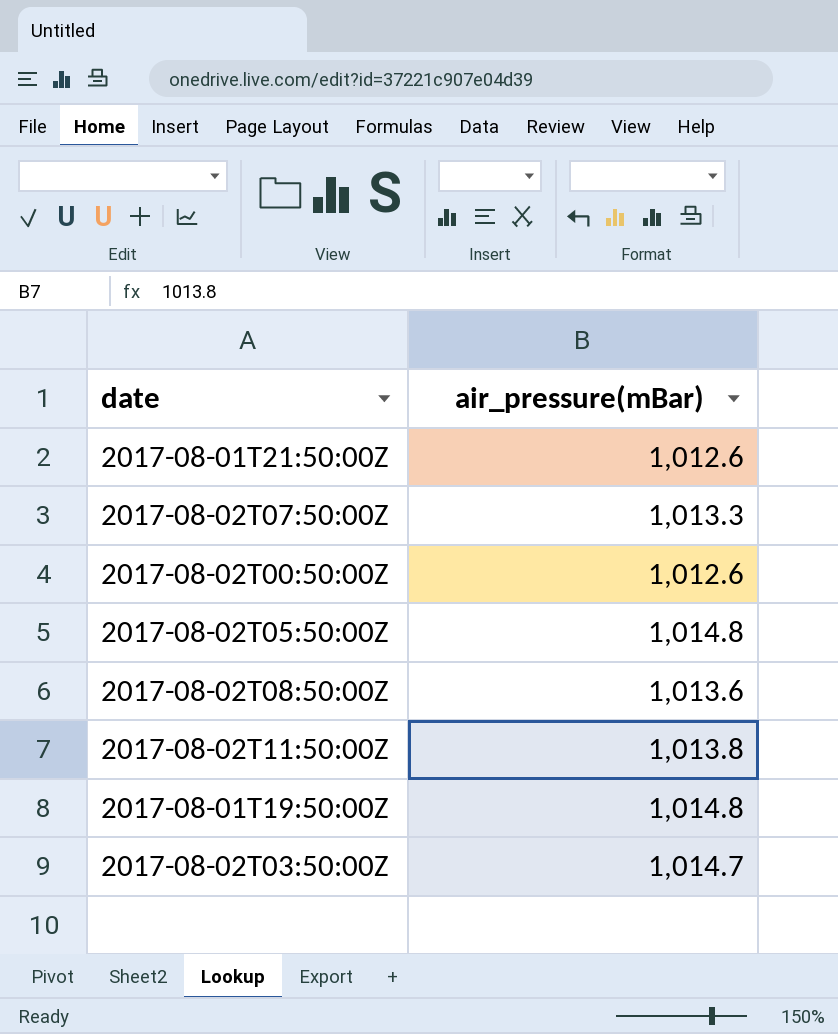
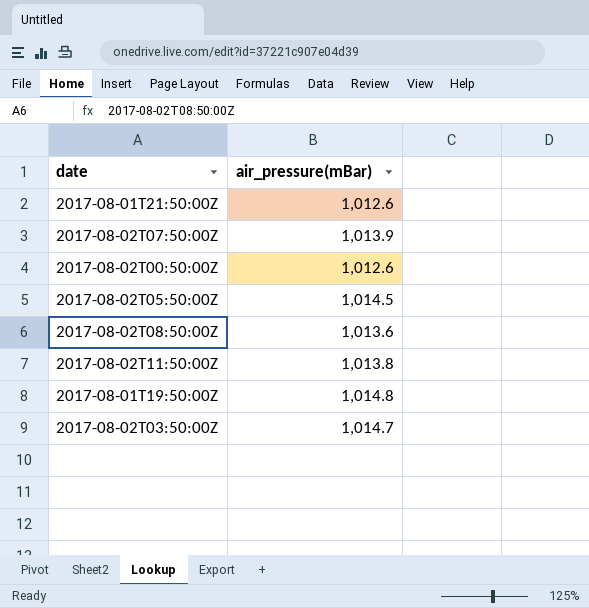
2017-08-02T07:50:00Z | air_pressure(mBar): 1,013.3 -> 1,013.9
2017-08-02T05:50:00Z | air_pressure(mBar): 1,014.8 -> 1,014.5

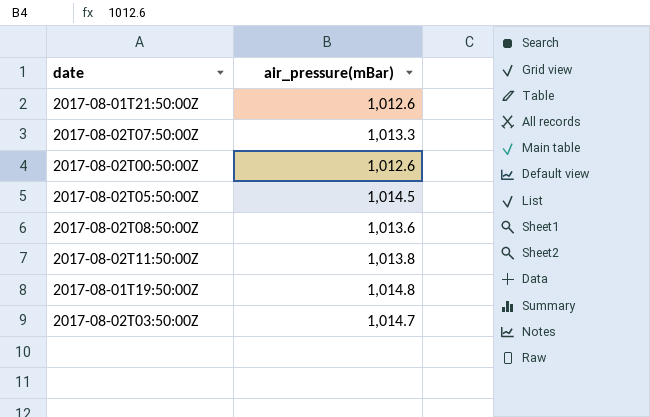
2017-08-02T07:50:00Z | air_pressure(mBar): 1,013.9 -> 1,013.3

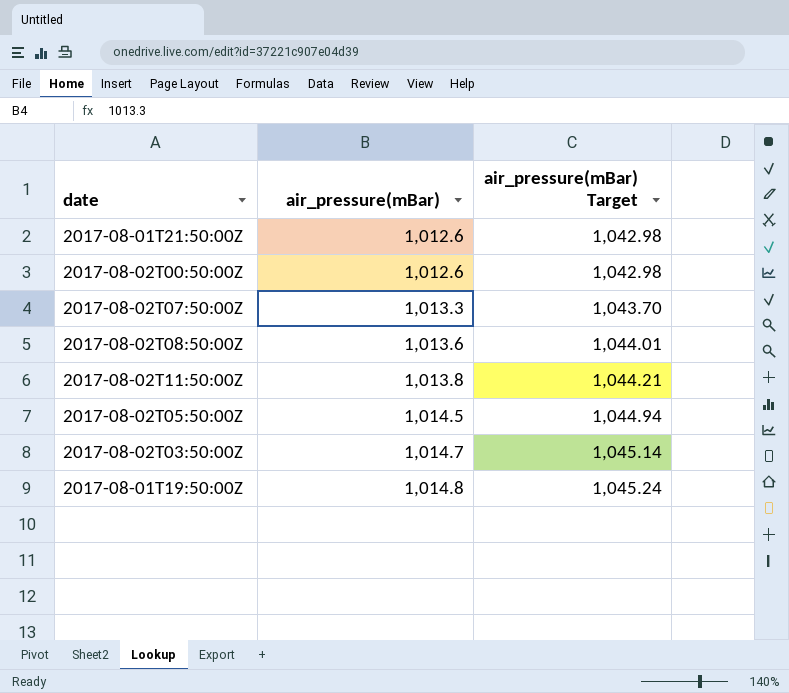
row order: none -> air_pressure(mBar) ascending
column air_pressure(mBar) Target | formula: none -> [air_pressure(mBar)] * 1.03

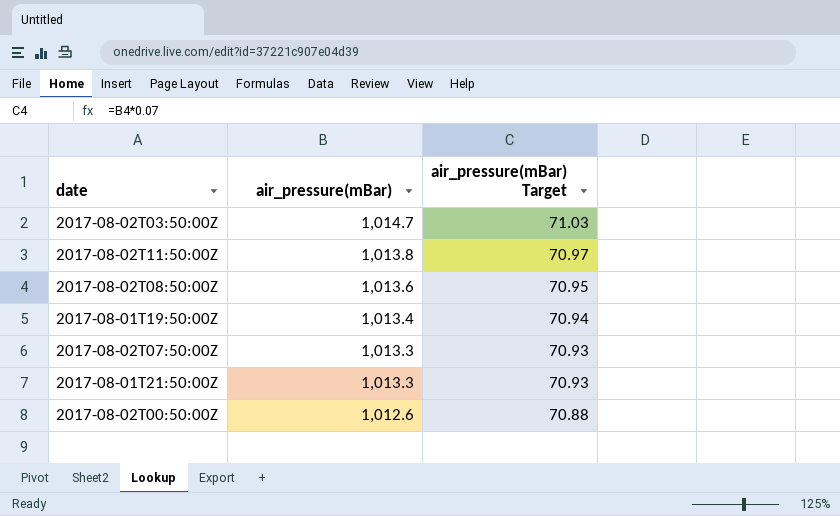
row order: air_pressure(mBar) ascending -> air_pressure(mBar) descending
column air_pressure(mBar) Target | formula: [air_pressure(mBar)] * 1.03 -> [air_pressure(mBar)] * 0.07
row 2017-08-02T05:50:00Z: 1,014.5 | 1,044.94 -> none
2017-08-01T19:50:00Z | air_pressure(mBar): 1,014.8 -> 1,013.4
2017-08-01T21:50:00Z | air_pressure(mBar): 1,012.6 -> 1,013.3

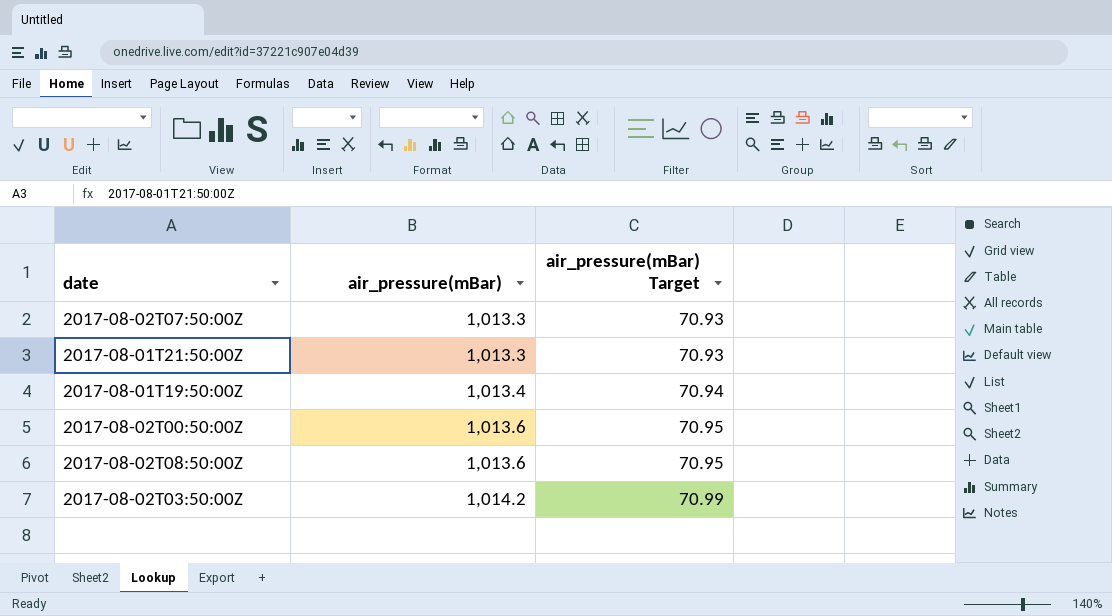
row order: air_pressure(mBar) descending -> air_pressure(mBar) ascending
row 2017-08-02T11:50:00Z: 1,013.8 | 70.97 -> none
2017-08-02T00:50:00Z | air_pressure(mBar): 1,012.6 -> 1,013.6
2017-08-02T00:50:00Z | air_pressure(mBar) Target: 70.88 -> 70.95
2017-08-02T03:50:00Z | air_pressure(mBar): 1,014.7 -> 1,014.2
2017-08-02T03:50:00Z | air_pressure(mBar) Target: 71.03 -> 70.99

